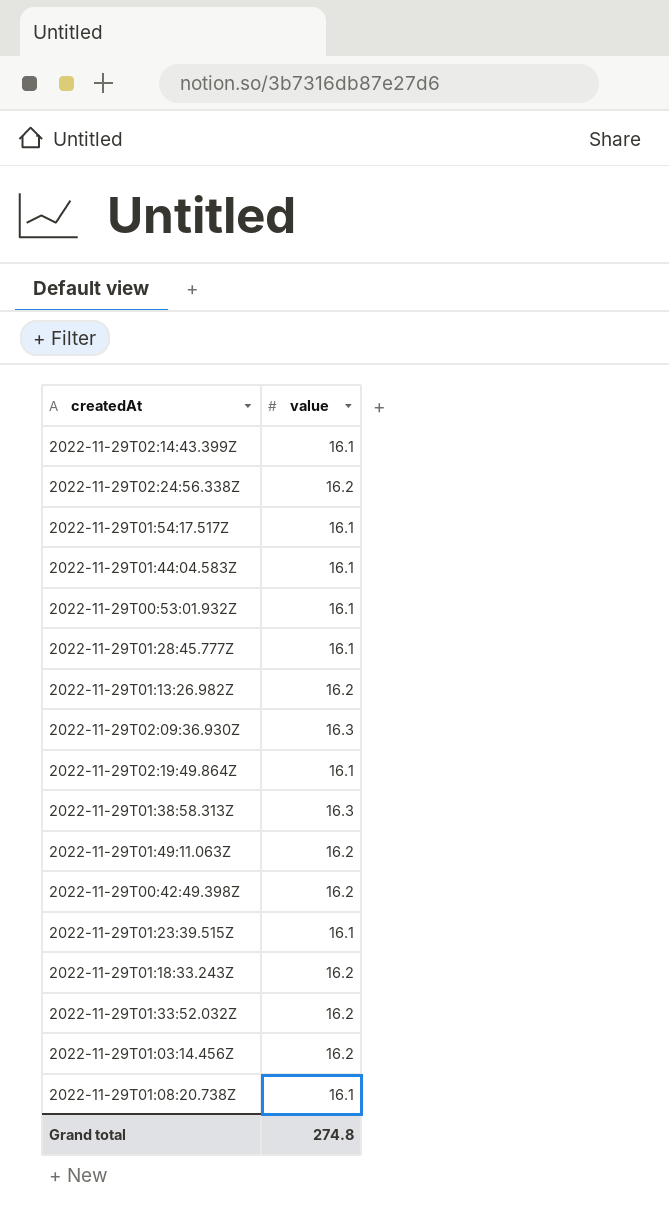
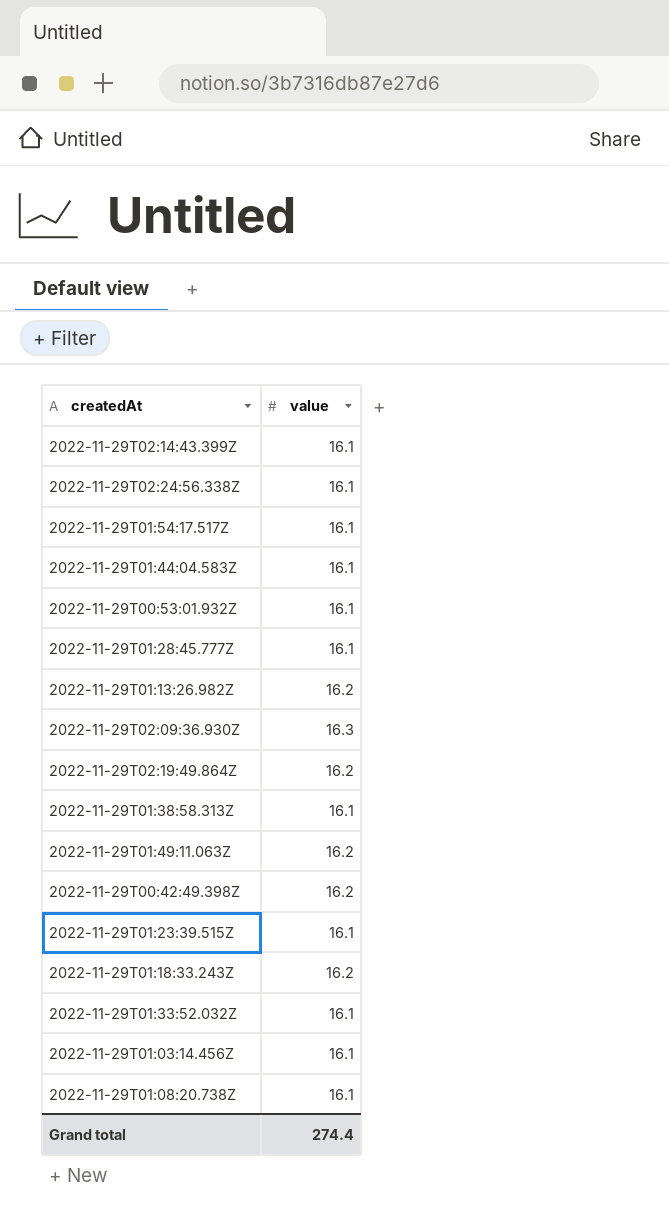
2022-11-29T02:24:56.338Z | value: 16.2 -> 16.1
2022-11-29T02:19:49.864Z | value: 16.1 -> 16.2
2022-11-29T01:38:58.313Z | value: 16.3 -> 16.1
2022-11-29T01:33:52.032Z | value: 16.2 -> 16.1
2022-11-29T01:03:14.456Z | value: 16.2 -> 16.1
Grand total | value: 274.8 -> 274.4

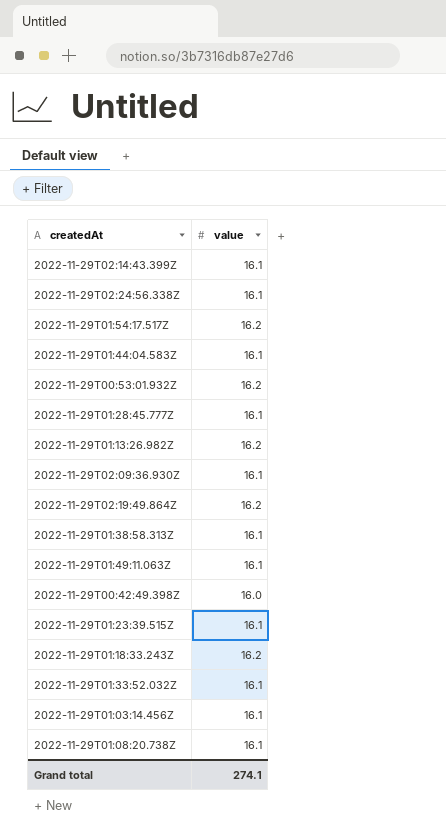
2022-11-29T01:54:17.517Z | value: 16.1 -> 16.2
2022-11-29T00:53:01.932Z | value: 16.1 -> 16.2
2022-11-29T02:09:36.930Z | value: 16.3 -> 16.1
2022-11-29T01:49:11.063Z | value: 16.2 -> 16.1
2022-11-29T00:42:49.398Z | value: 16.2 -> 16.0
Grand total | value: 274.4 -> 274.1

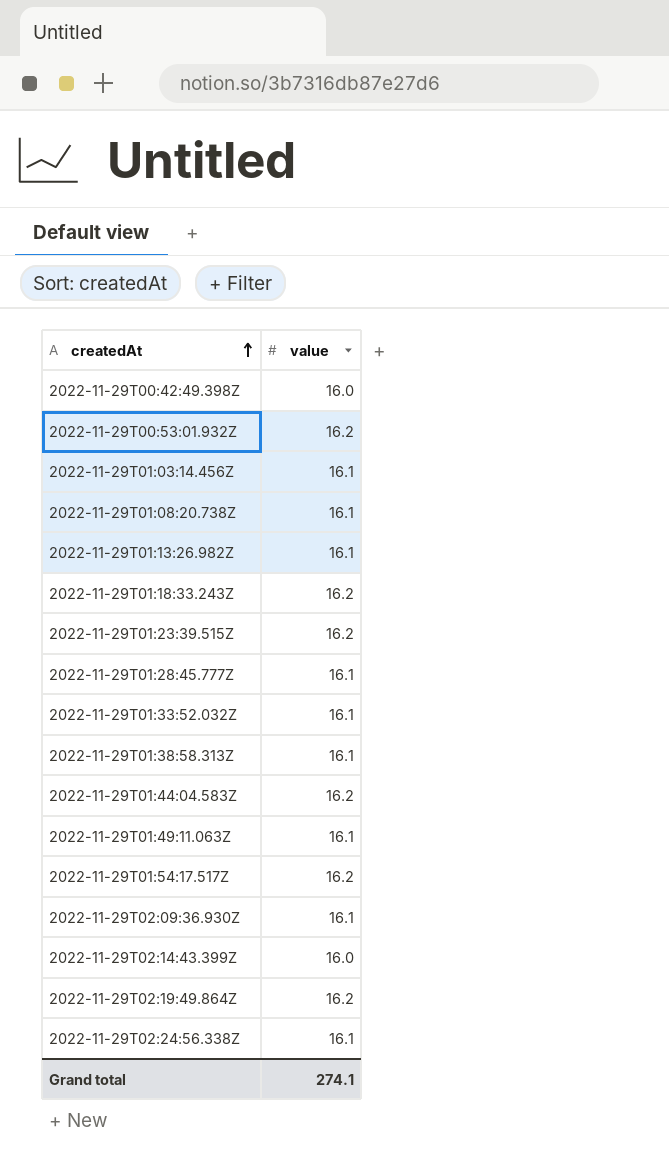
row order: none -> createdAt ascending
2022-11-29T01:13:26.982Z | value: 16.2 -> 16.1
2022-11-29T01:23:39.515Z | value: 16.1 -> 16.2
2022-11-29T01:44:04.583Z | value: 16.1 -> 16.2
2022-11-29T02:14:43.399Z | value: 16.1 -> 16.0

